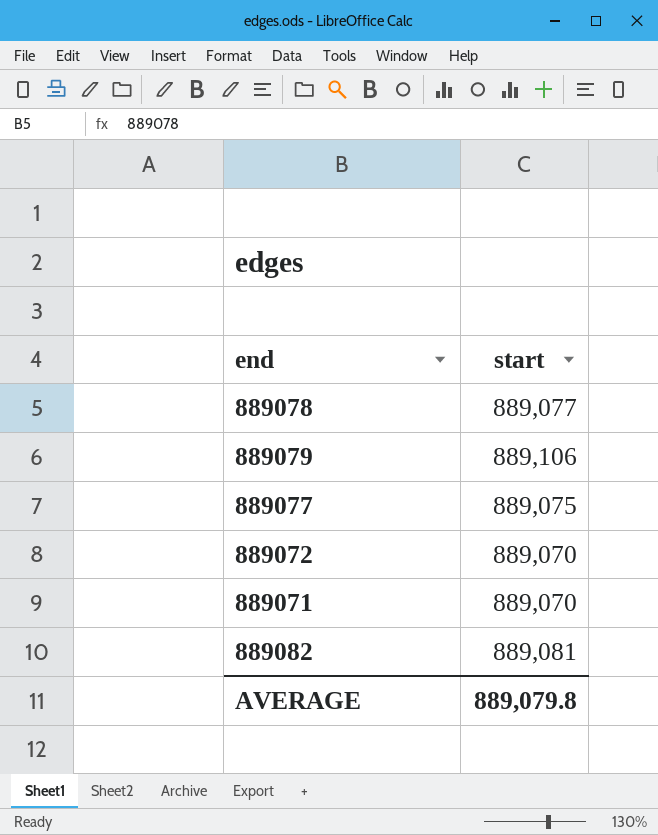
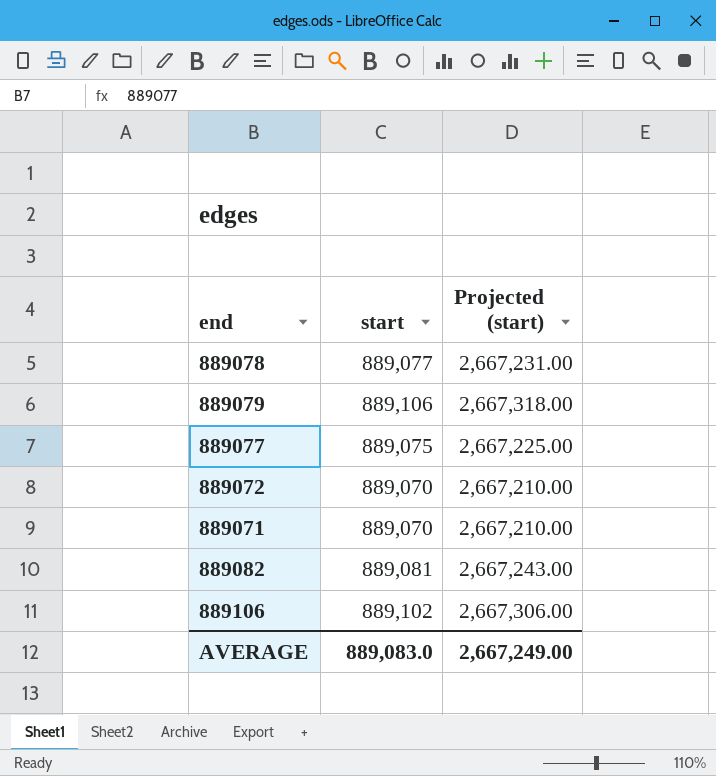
column Projected (start) | formula: none -> [start] * 3
row 889106: none -> 889,102 | 2,667,306.00
AVERAGE | start: 889,079.8 -> 889,083.0

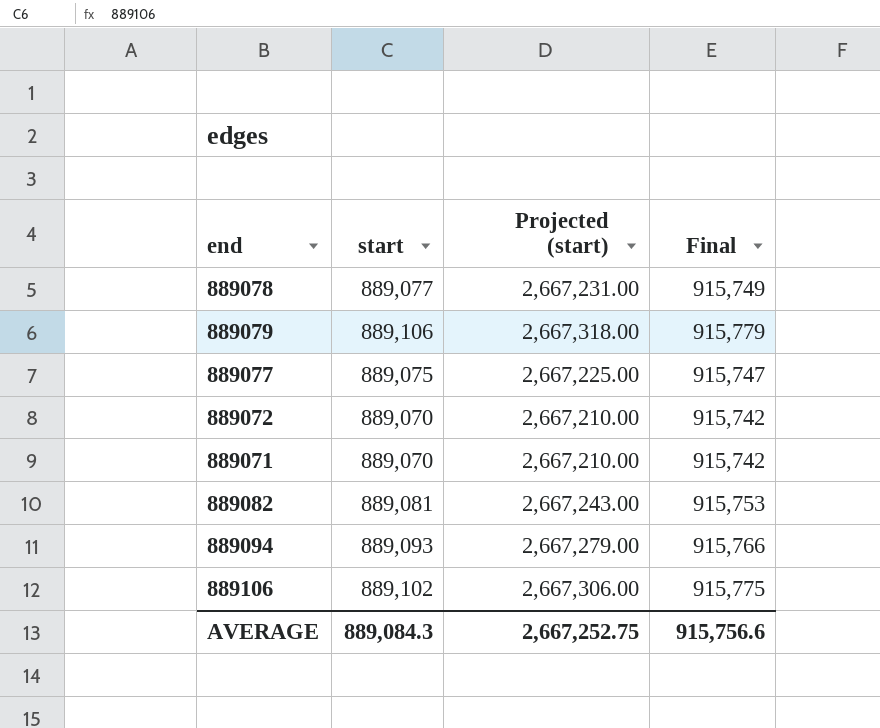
column Final | formula: none -> [start] * 1.03
row 889094: none -> 889,093 | 2,667,279.00 | 915,766
AVERAGE | start: 889,083.0 -> 889,084.3
AVERAGE | Projected (start): 2,667,249.00 -> 2,667,252.75

